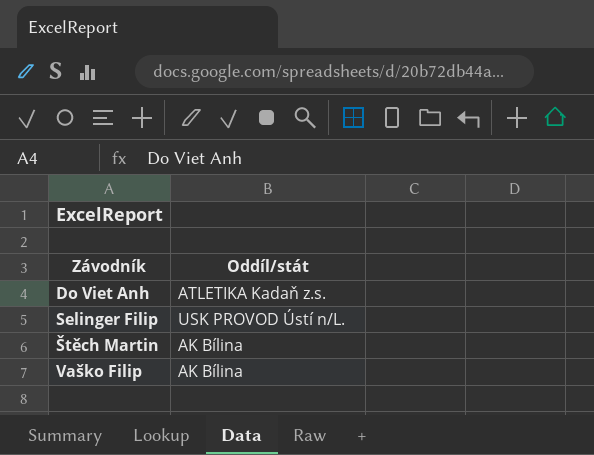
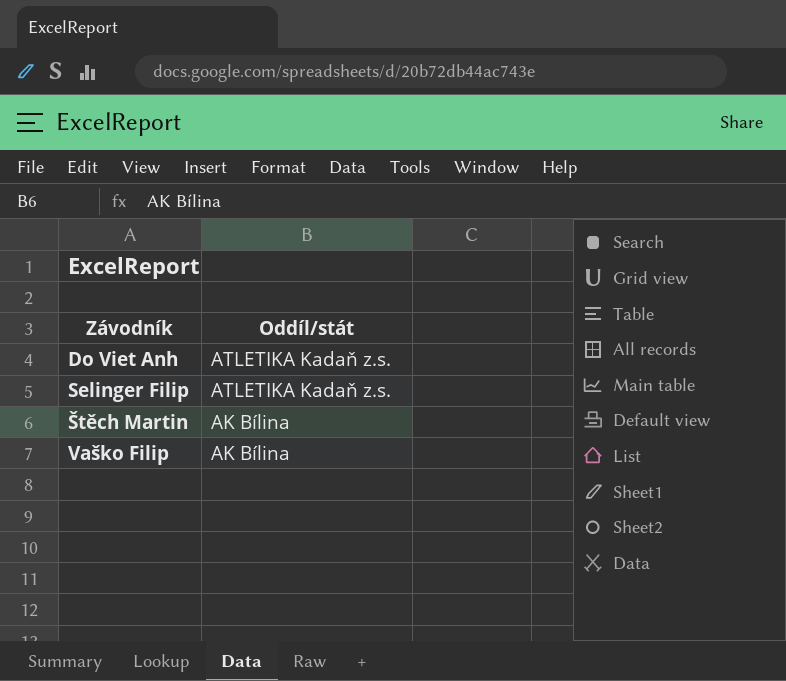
Selinger Filip | Oddíl/stát: USK PROVOD Ústí n/L. -> ATLETIKA Kadaň z.s.

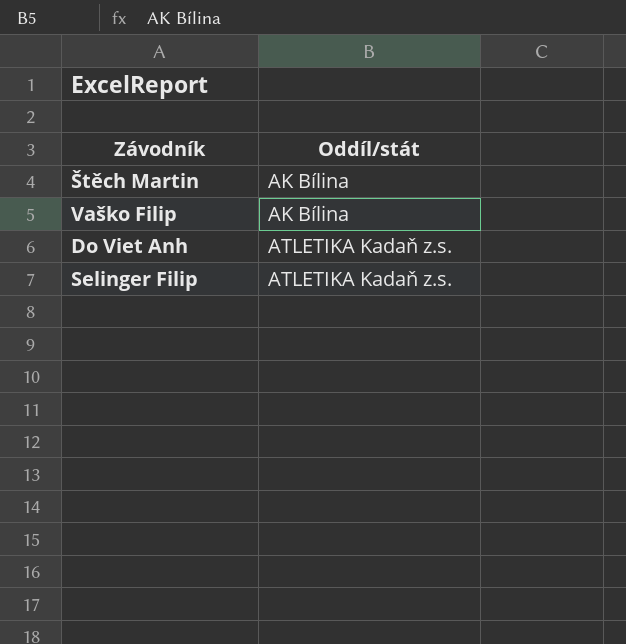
row order: Závodník ascending -> Oddíl/stát ascending

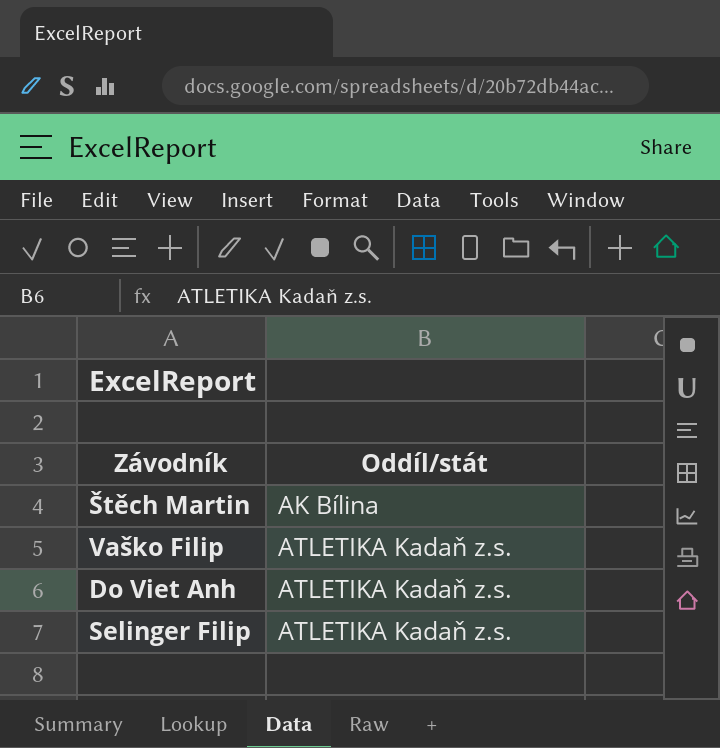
Vaško Filip | Oddíl/stát: AK Bílina -> ATLETIKA Kadaň z.s.

